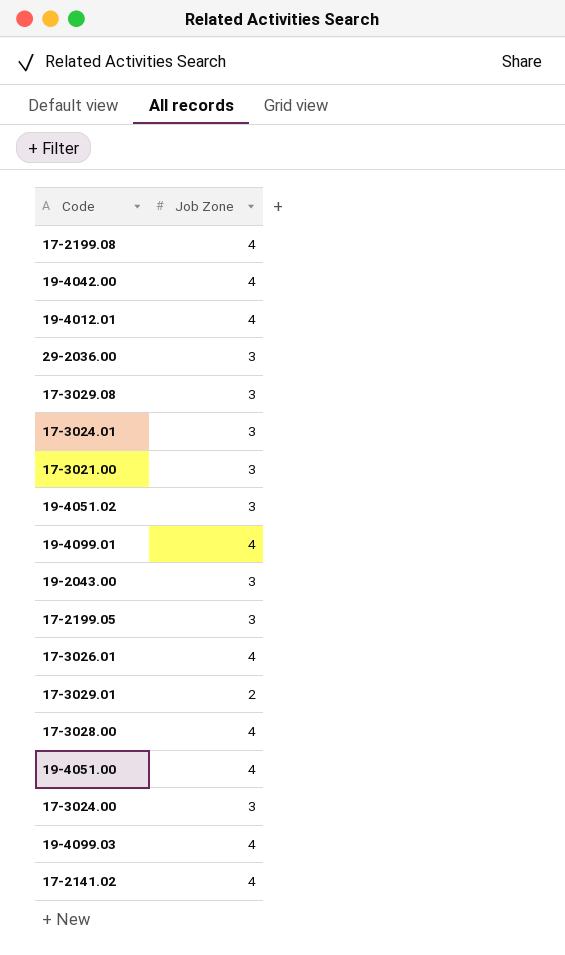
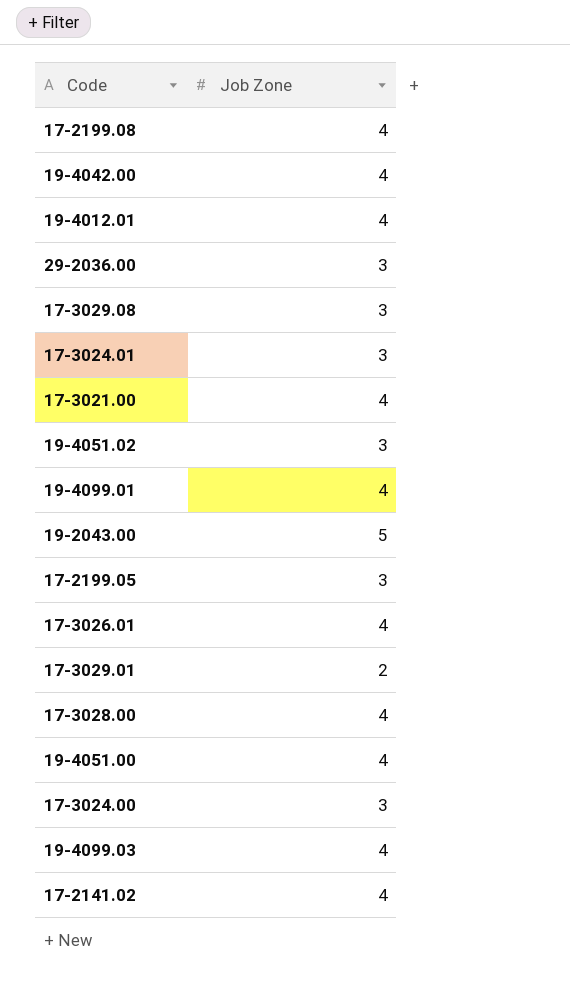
17-3021.00 | Job Zone: 3 -> 4
19-2043.00 | Job Zone: 3 -> 5

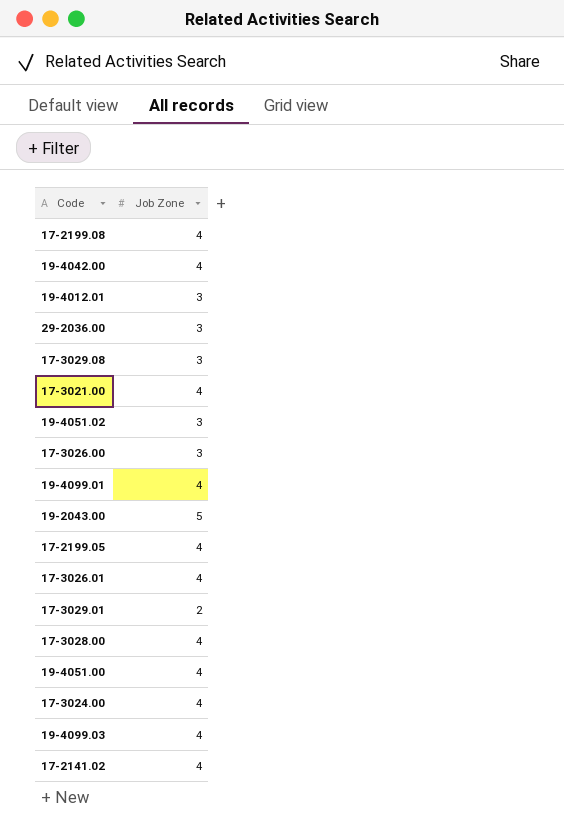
row 17-3024.01: 3 -> none
19-4012.01 | Job Zone: 4 -> 3
row 17-3026.00: none -> 3
17-2199.05 | Job Zone: 3 -> 4
17-3024.00 | Job Zone: 3 -> 4

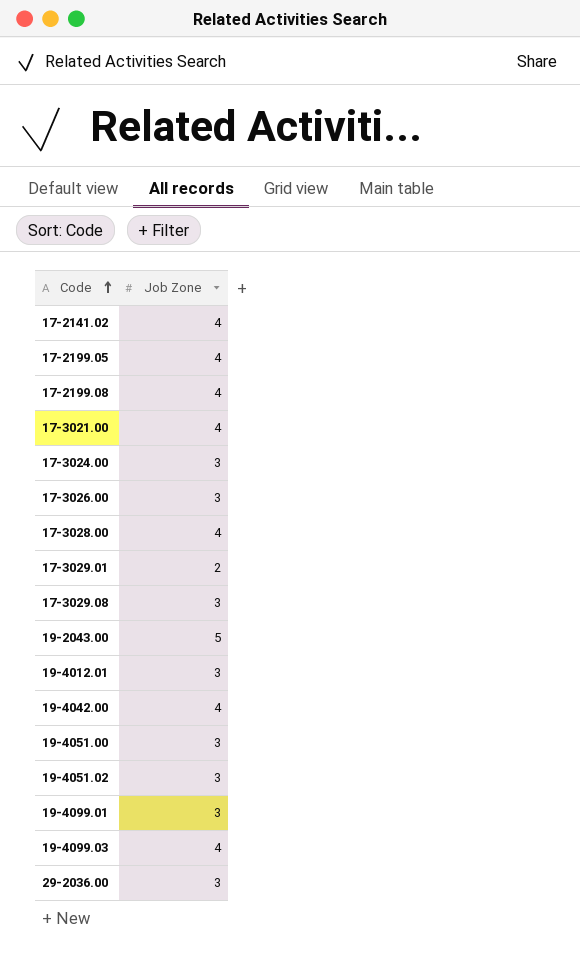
row order: none -> Code ascending
row 17-3026.01: 4 -> none
17-3024.00 | Job Zone: 4 -> 3
19-4051.00 | Job Zone: 4 -> 3
19-4099.01 | Job Zone: 4 -> 3

